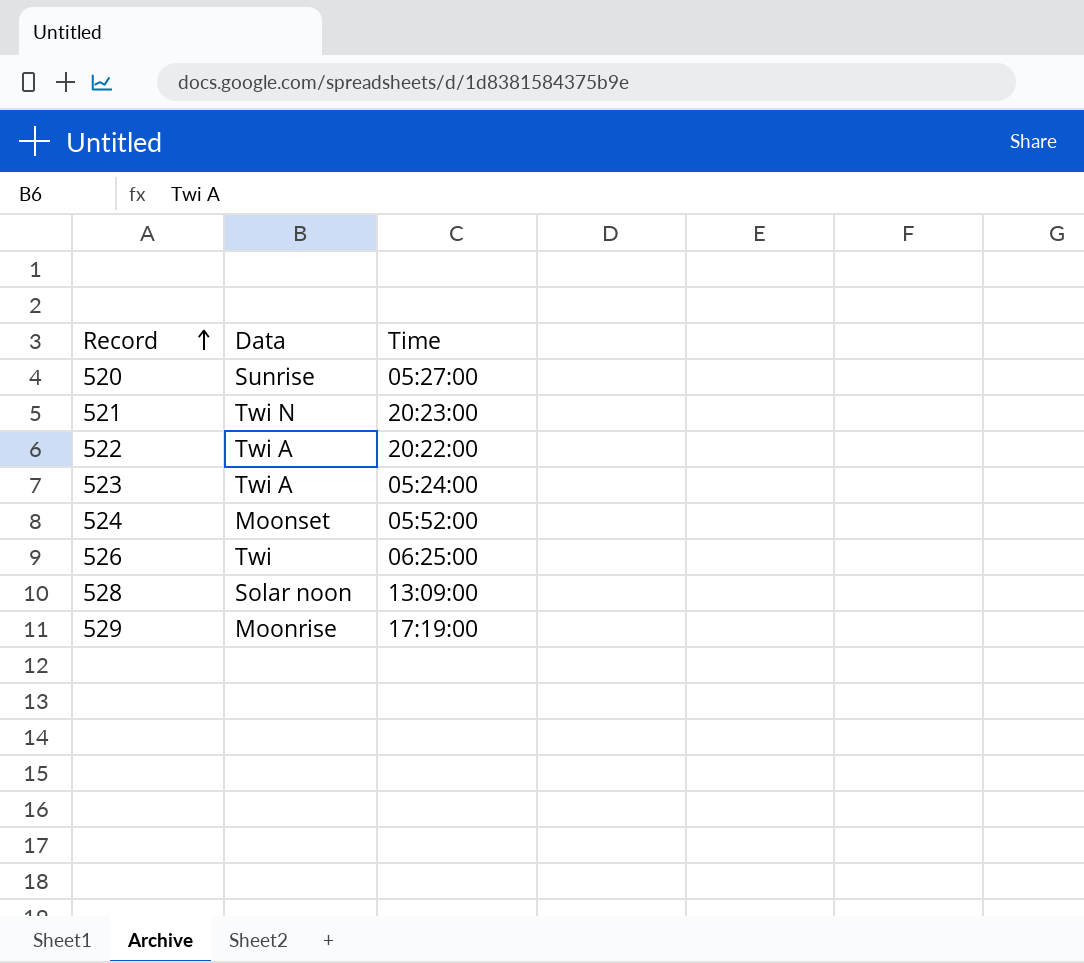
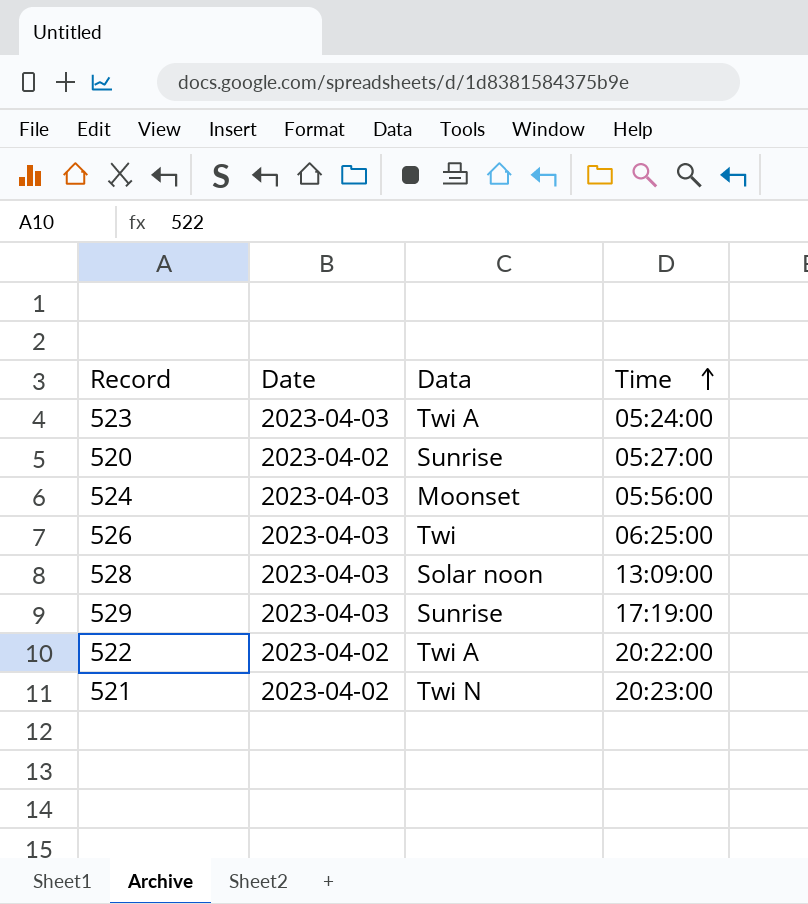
row order: Record ascending -> Time ascending
column Date | position: none -> 2
524 | Time: 05:52:00 -> 05:56:00
529 | Data: Moonrise -> Sunrise

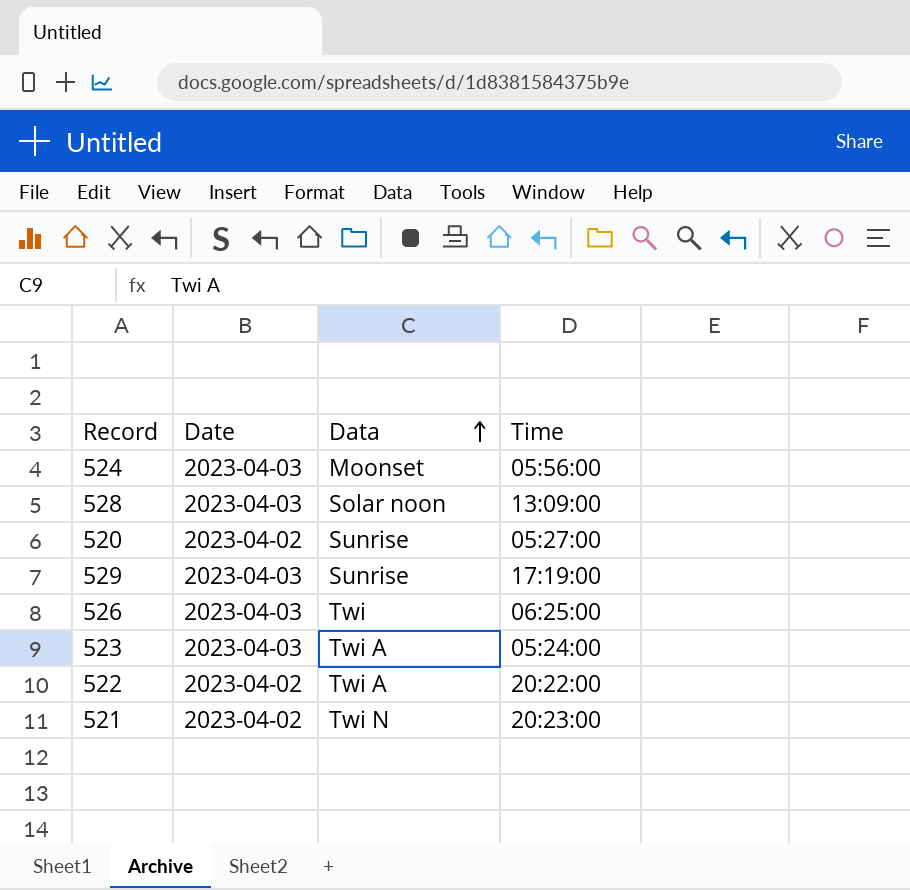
row order: Time ascending -> Data ascending

